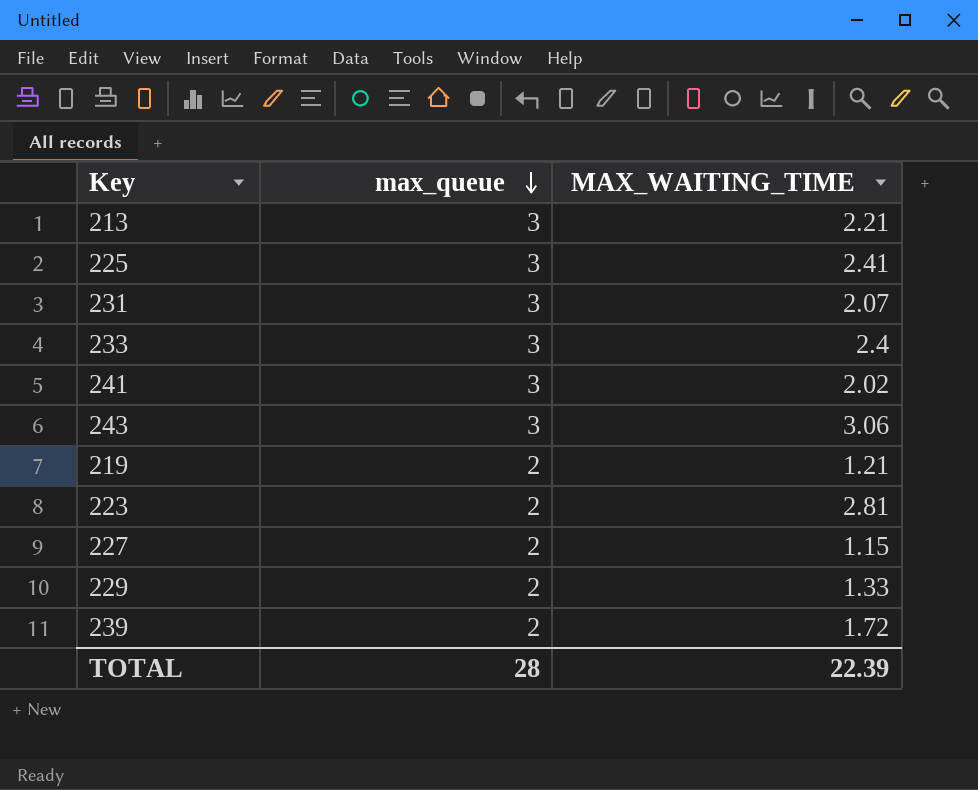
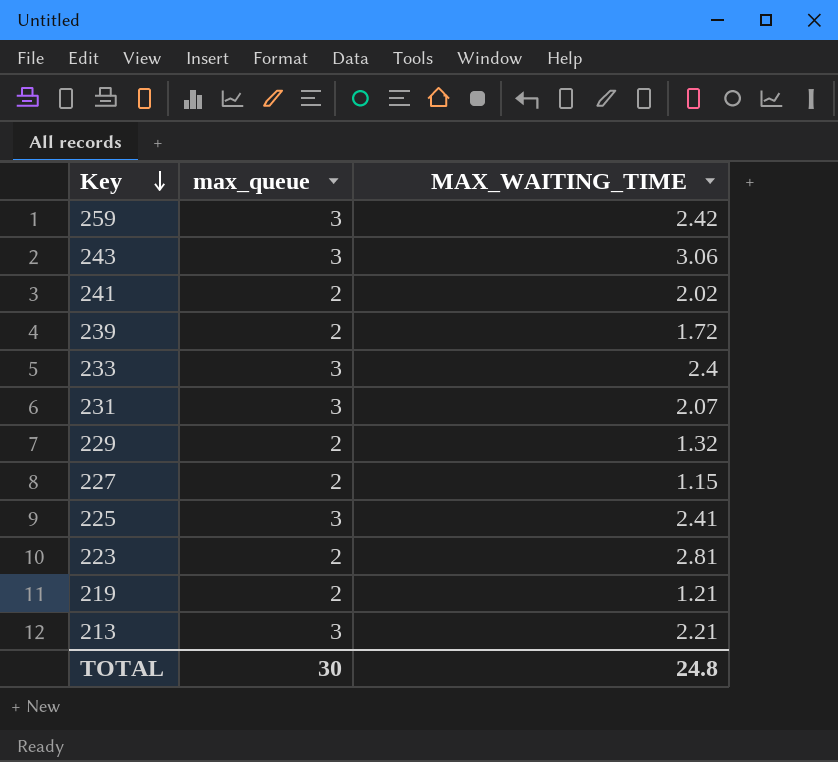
row order: max_queue descending -> Key descending
row 259: none -> 3 | 2.42
241 | max_queue: 3 -> 2
229 | MAX_WAITING_TIME: 1.33 -> 1.32
TOTAL | max_queue: 28 -> 30
TOTAL | MAX_WAITING_TIME: 22.39 -> 24.8

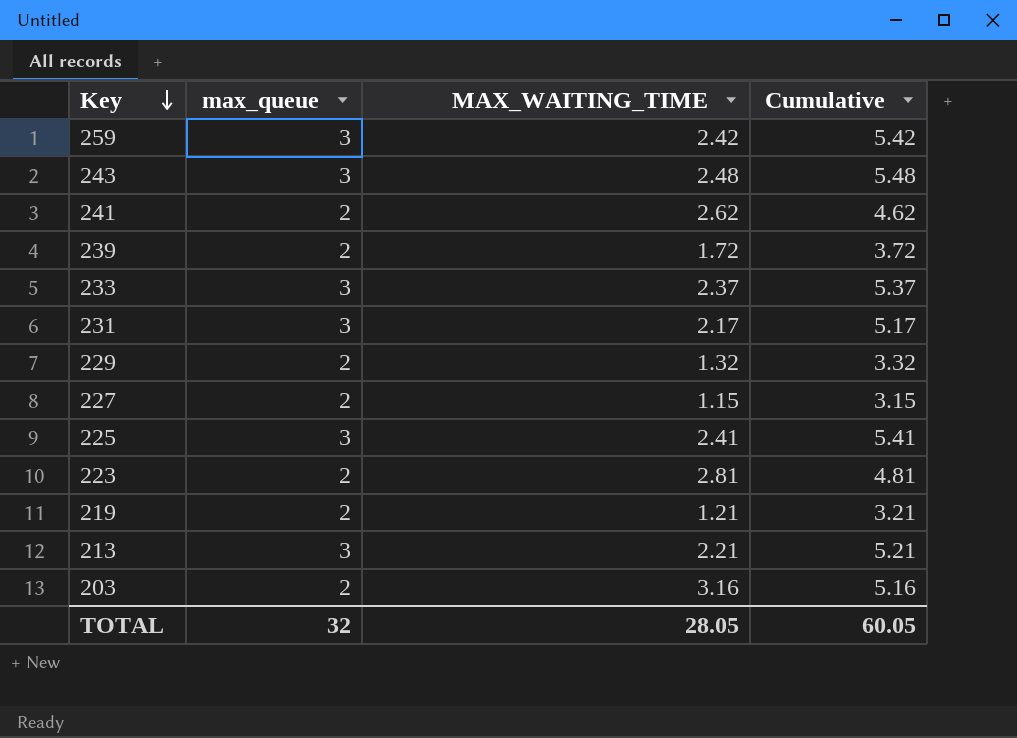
column Cumulative | formula: none -> [max_queue] + [MAX_WAITING_TIME]
243 | MAX_WAITING_TIME: 3.06 -> 2.48
241 | MAX_WAITING_TIME: 2.02 -> 2.62
233 | MAX_WAITING_TIME: 2.4 -> 2.37
231 | MAX_WAITING_TIME: 2.07 -> 2.17
row 203: none -> 2 | 3.16 | 5.16
TOTAL | max_queue: 30 -> 32
TOTAL | MAX_WAITING_TIME: 24.8 -> 28.05

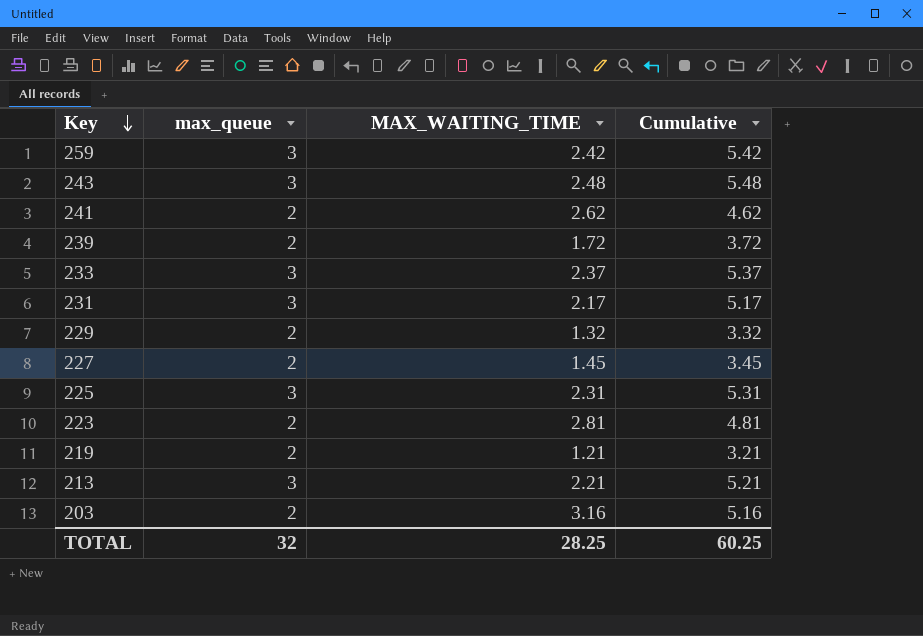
227 | MAX_WAITING_TIME: 1.15 -> 1.45
227 | Cumulative: 3.15 -> 3.45
225 | MAX_WAITING_TIME: 2.41 -> 2.31
225 | Cumulative: 5.41 -> 5.31
TOTAL | MAX_WAITING_TIME: 28.05 -> 28.25
TOTAL | Cumulative: 60.05 -> 60.25

